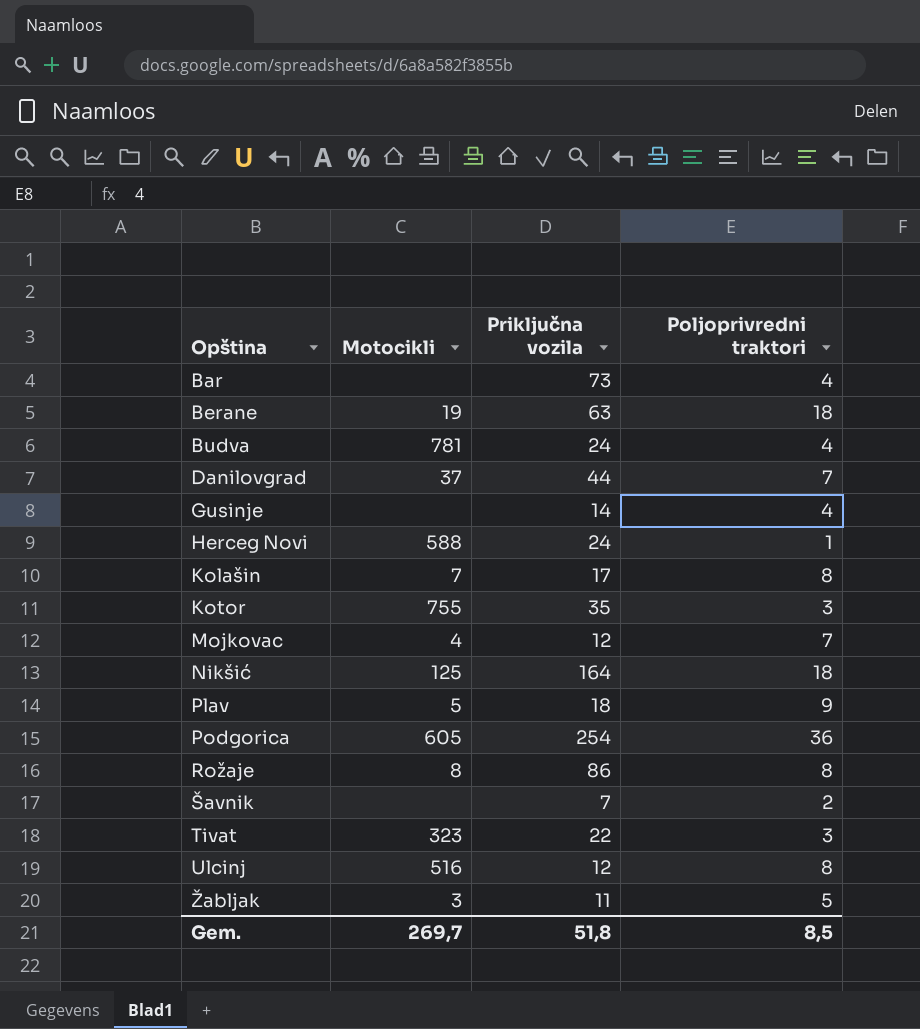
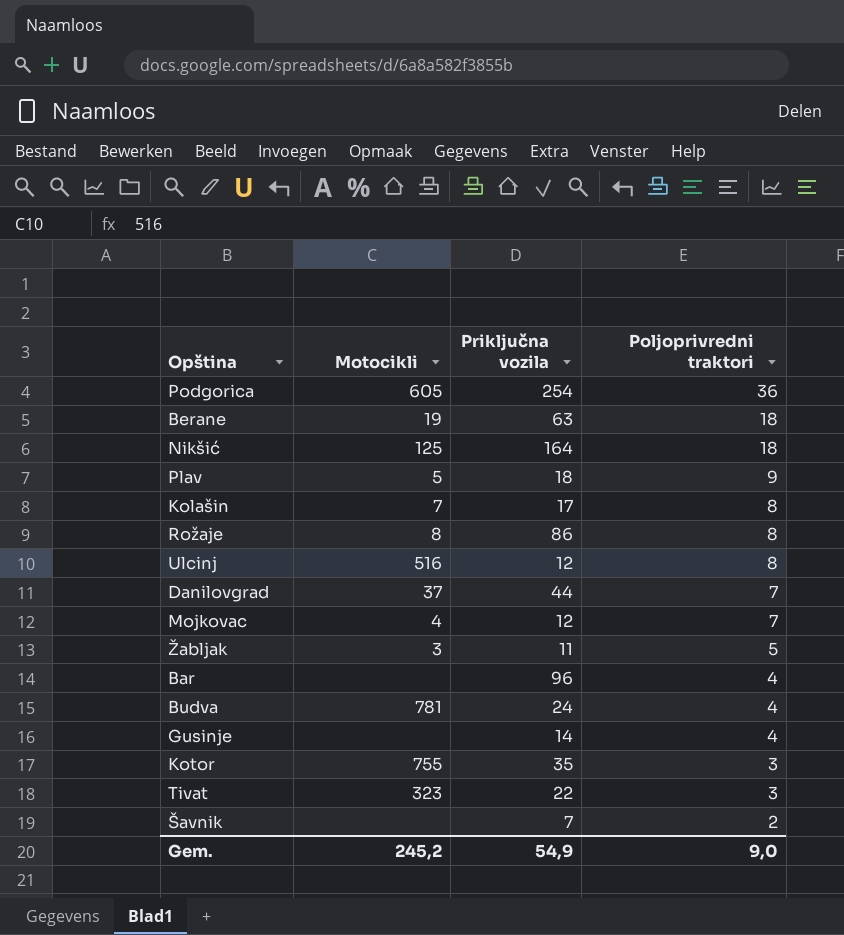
row order: Opština ascending -> Poljoprivredni traktori descending
row Herceg Novi: 588 | 24 | 1 -> none
Bar | Priključna vozila: 73 -> 96
Gem. | Motocikli: 269,7 -> 245,2
Gem. | Priključna vozila: 51,8 -> 54,9
Gem. | Poljoprivredni traktori: 8,5 -> 9,0

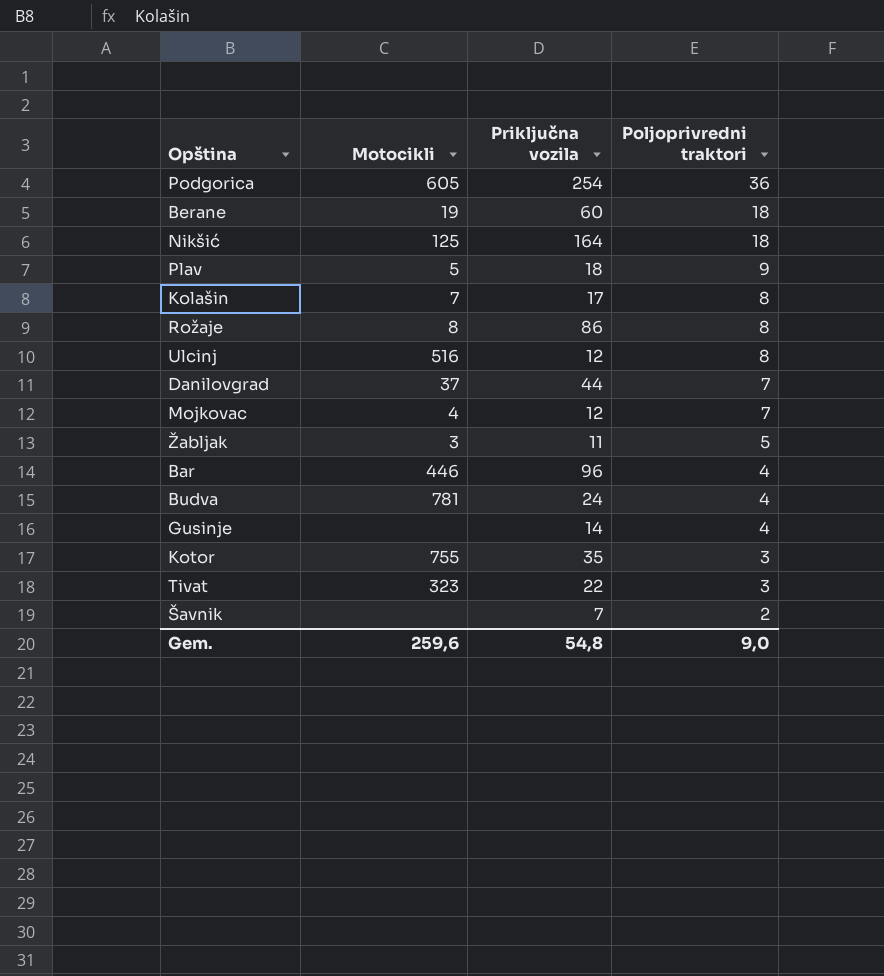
Berane | Priključna vozila: 63 -> 60
Bar | Motocikli: none -> 446
Gem. | Motocikli: 245,2 -> 259,6
Gem. | Priključna vozila: 54,9 -> 54,8

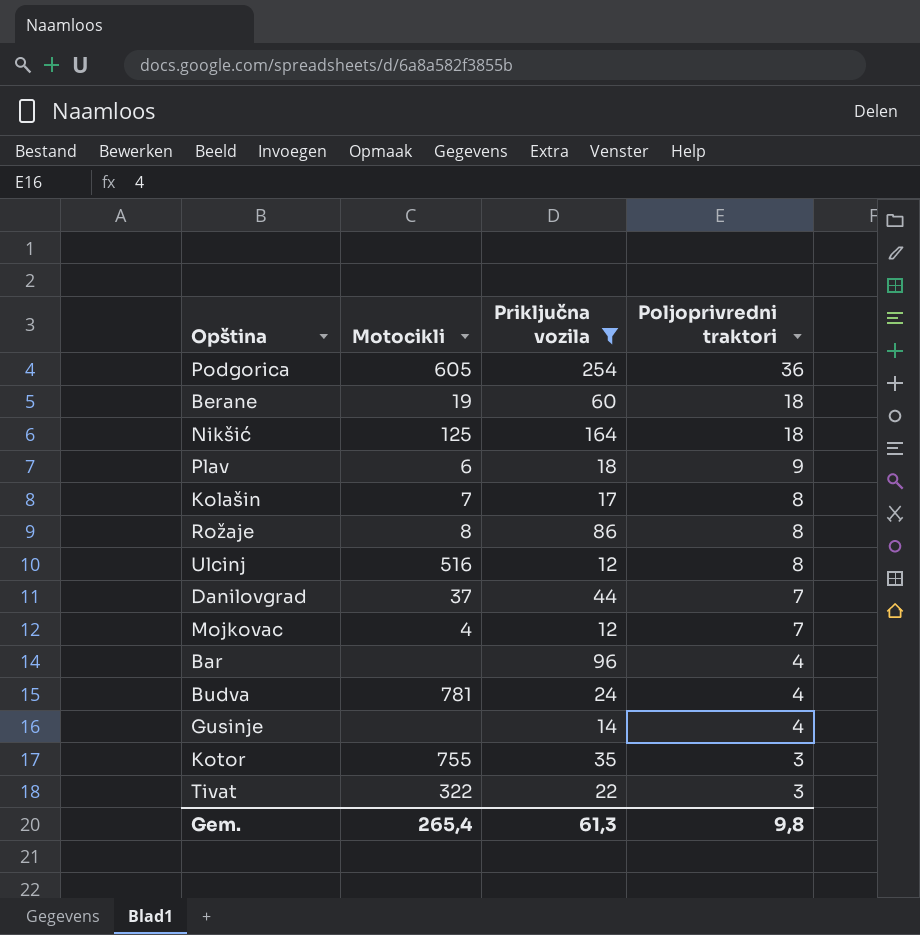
filter: none -> Priključna vozila >= 12
Plav | Motocikli: 5 -> 6
Bar | Motocikli: 446 -> none
Tivat | Motocikli: 323 -> 322
Gem. | Motocikli: 259,6 -> 265,4
Gem. | Priključna vozila: 54,8 -> 61,3
Gem. | Poljoprivredni traktori: 9,0 -> 9,8

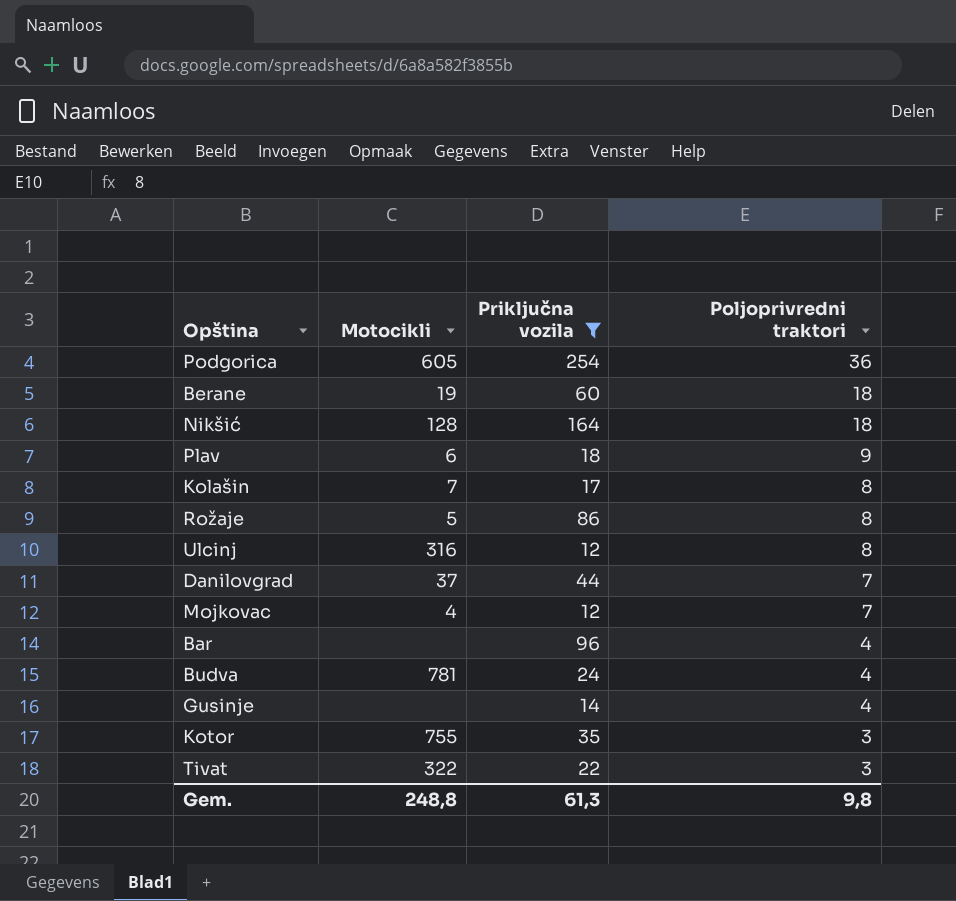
Nikšić | Motocikli: 125 -> 128
Rožaje | Motocikli: 8 -> 5
Ulcinj | Motocikli: 516 -> 316
Gem. | Motocikli: 265,4 -> 248,8

